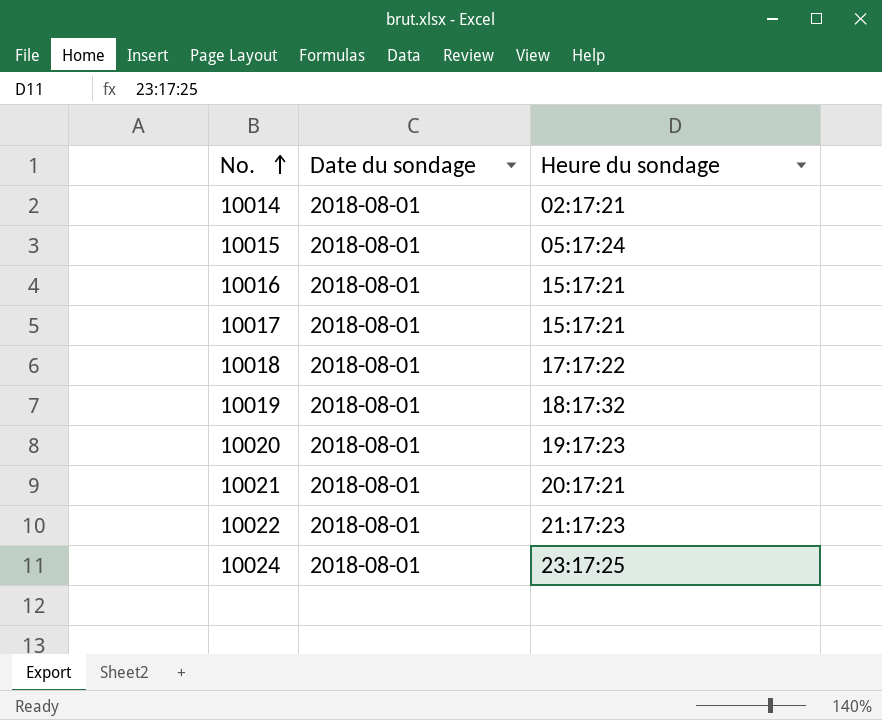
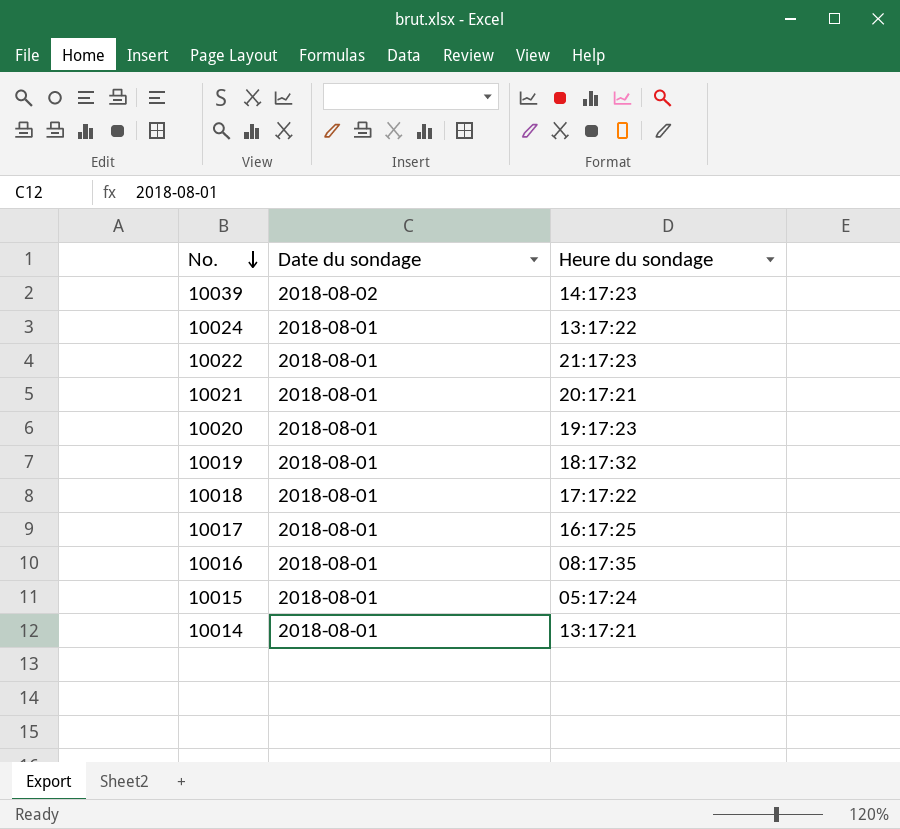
row order: No. ascending -> No. descending
row 10039: none -> 2018-08-02 | 14:17:23
10024 | Heure du sondage: 23:17:25 -> 13:17:22
10017 | Heure du sondage: 15:17:21 -> 16:17:25
10016 | Heure du sondage: 15:17:21 -> 08:17:35
10014 | Heure du sondage: 02:17:21 -> 13:17:21

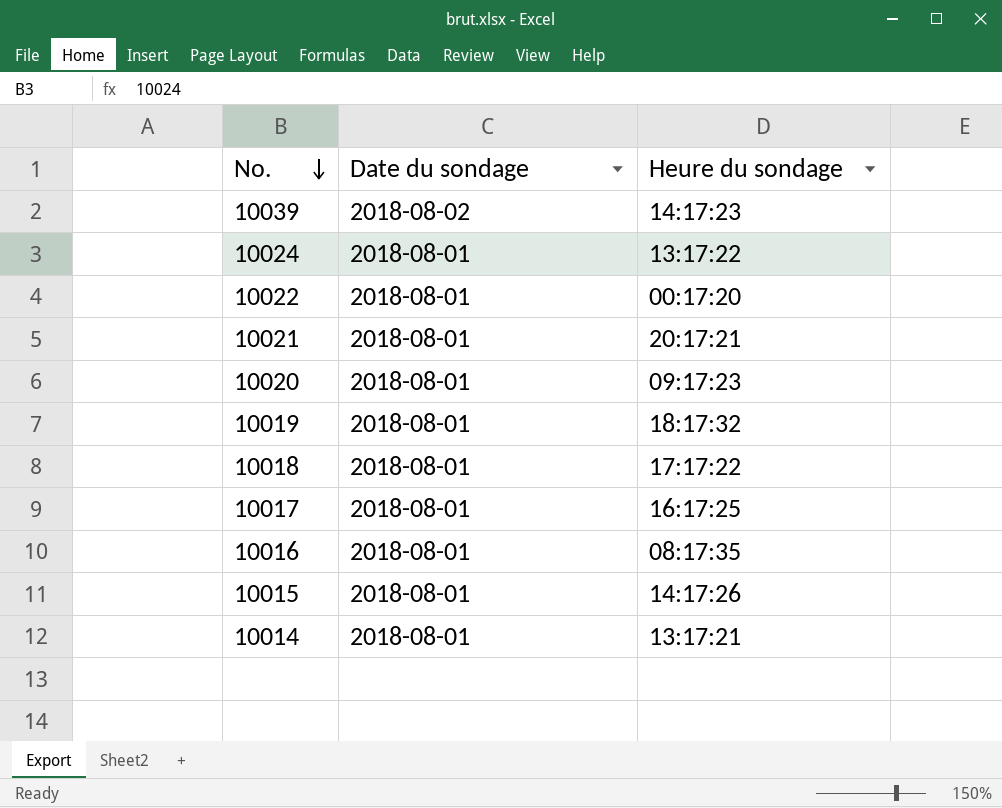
10022 | Heure du sondage: 21:17:23 -> 00:17:20
10020 | Heure du sondage: 19:17:23 -> 09:17:23
10015 | Heure du sondage: 05:17:24 -> 14:17:26

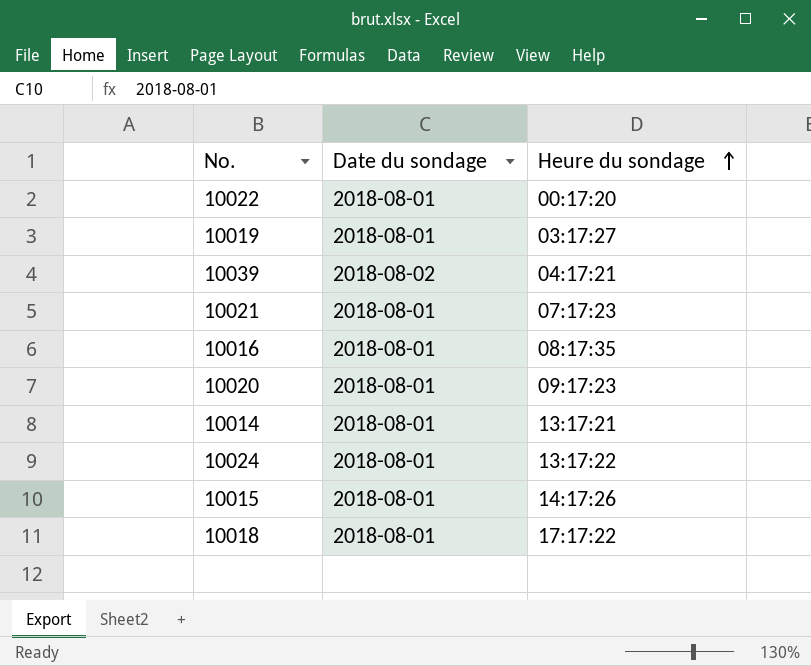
row order: No. descending -> Heure du sondage ascending
row 10017: 2018-08-01 | 16:17:25 -> none
10019 | Heure du sondage: 18:17:32 -> 03:17:27
10039 | Heure du sondage: 14:17:23 -> 04:17:21
10021 | Heure du sondage: 20:17:21 -> 07:17:23

